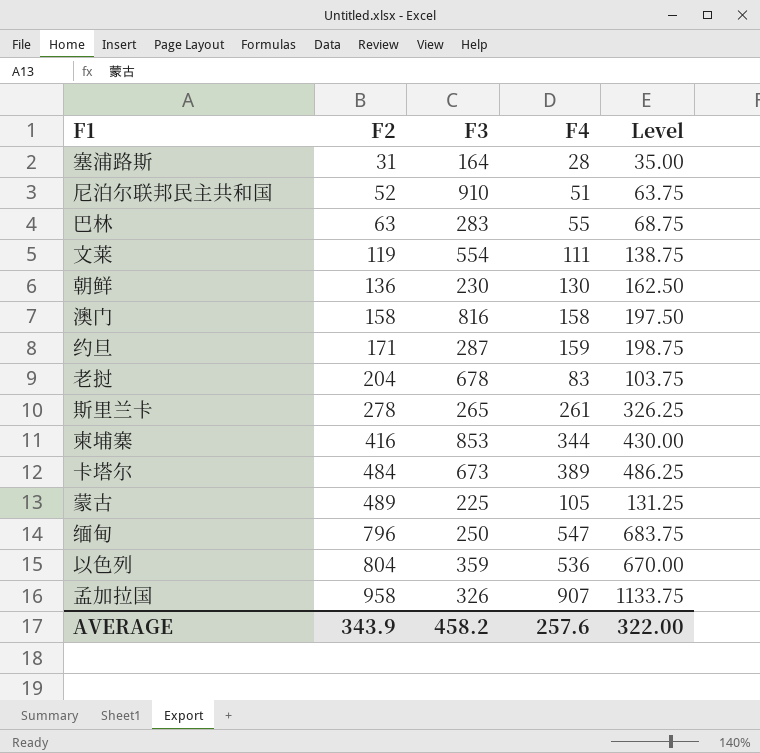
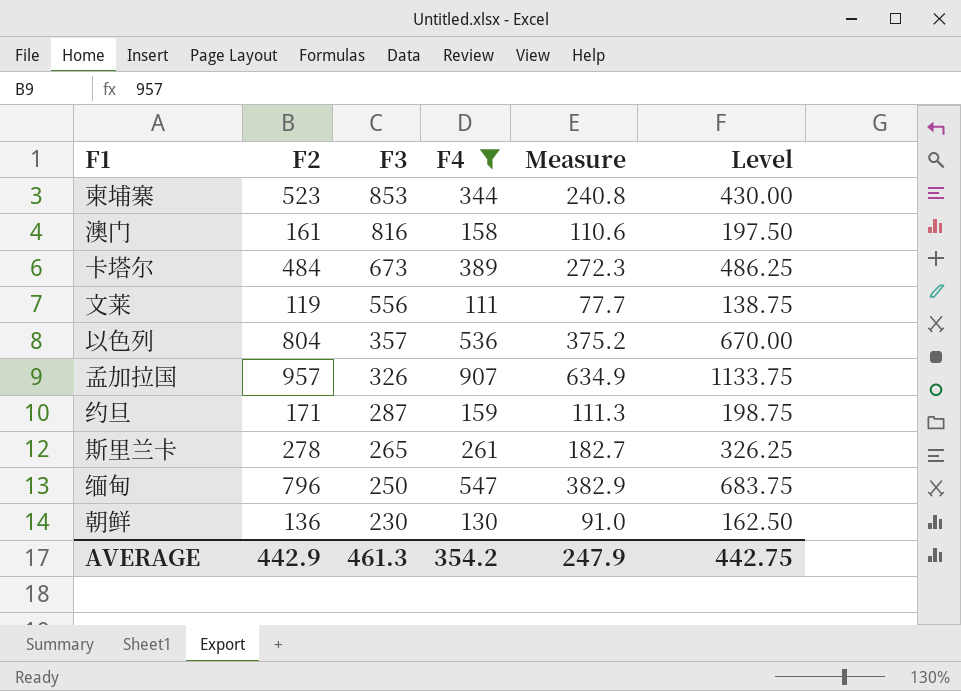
filter: none -> F4 >= 111
row order: F2 ascending -> F3 descending
column Measure | formula: none -> [F4] * 0.7
柬埔寨 | F2: 416 -> 523
澳门 | F2: 158 -> 161
文莱 | F3: 554 -> 556
以色列 | F3: 359 -> 357
孟加拉国 | F2: 958 -> 957
AVERAGE | F2: 343.9 -> 442.9
AVERAGE | F3: 458.2 -> 461.3
AVERAGE | F4: 257.6 -> 354.2
AVERAGE | Level: 322.00 -> 442.75

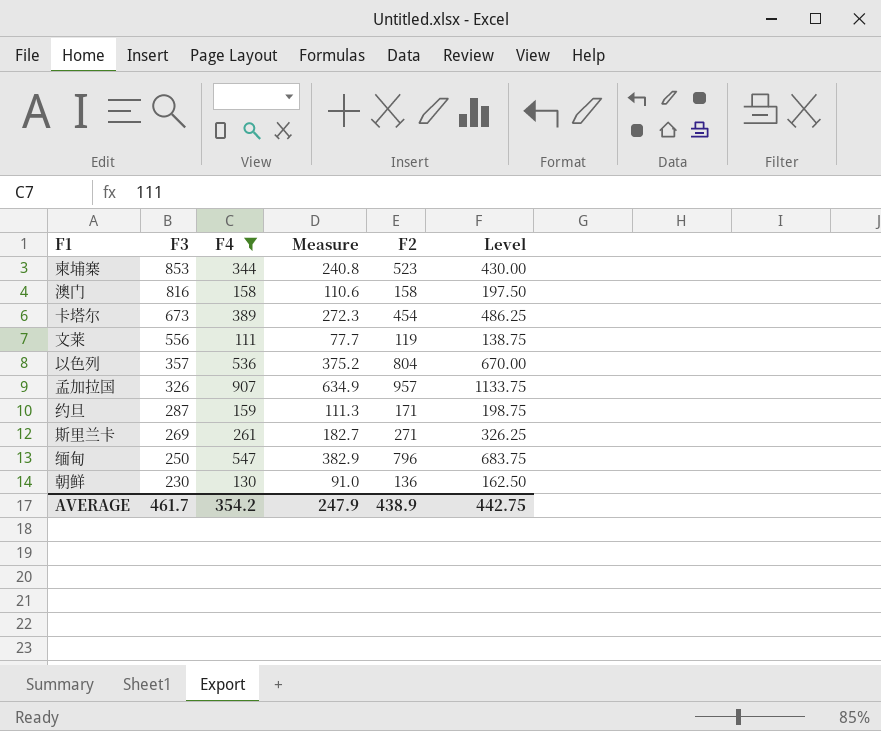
column F2 | position: 2 -> 5
澳门 | F2: 161 -> 158
卡塔尔 | F2: 484 -> 454
斯里兰卡 | F3: 265 -> 269
斯里兰卡 | F2: 278 -> 271
AVERAGE | F3: 461.3 -> 461.7
AVERAGE | F2: 442.9 -> 438.9

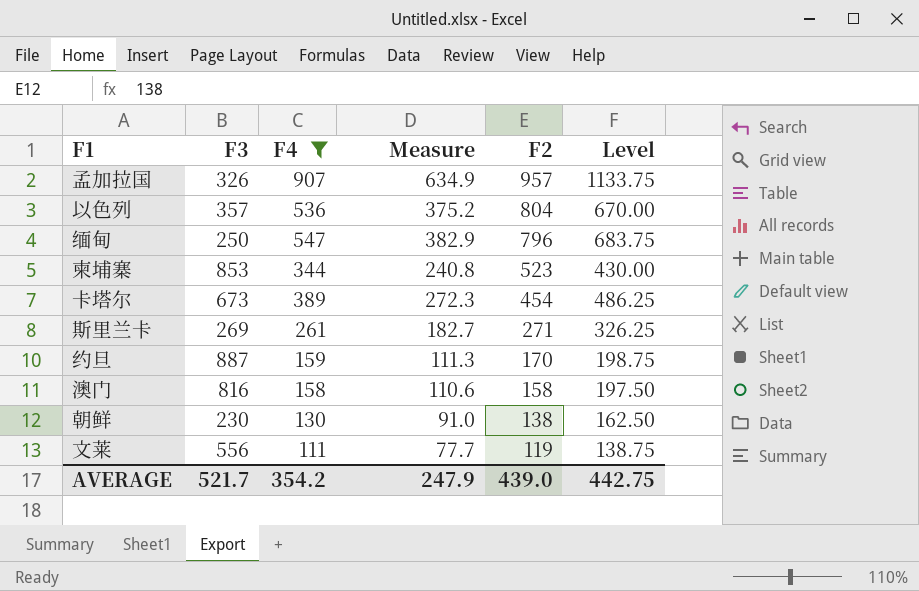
row order: F3 descending -> F2 descending
约旦 | F3: 287 -> 887
约旦 | F2: 171 -> 170
朝鲜 | F2: 136 -> 138
AVERAGE | F3: 461.7 -> 521.7
AVERAGE | F2: 438.9 -> 439.0

